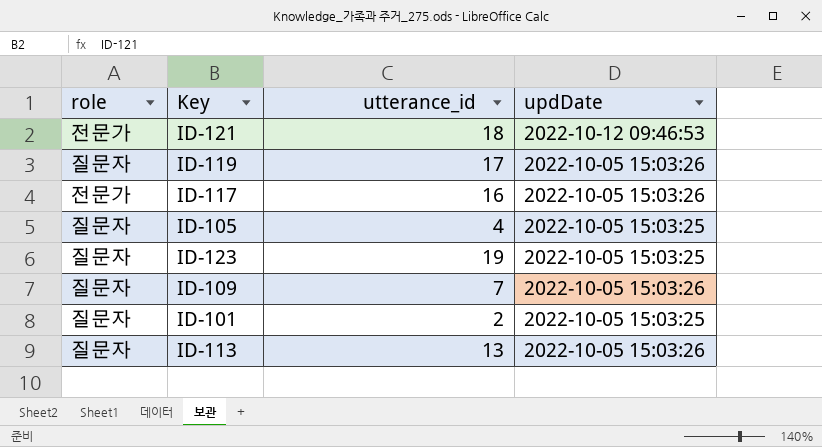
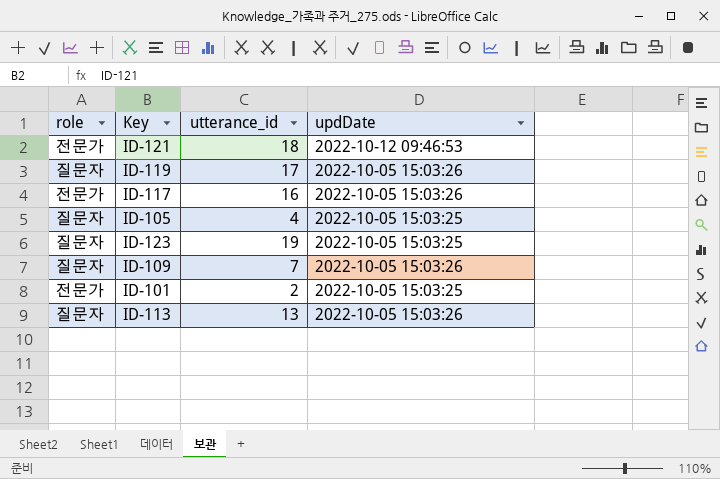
ID-101 | role: 질문자 -> 전문가

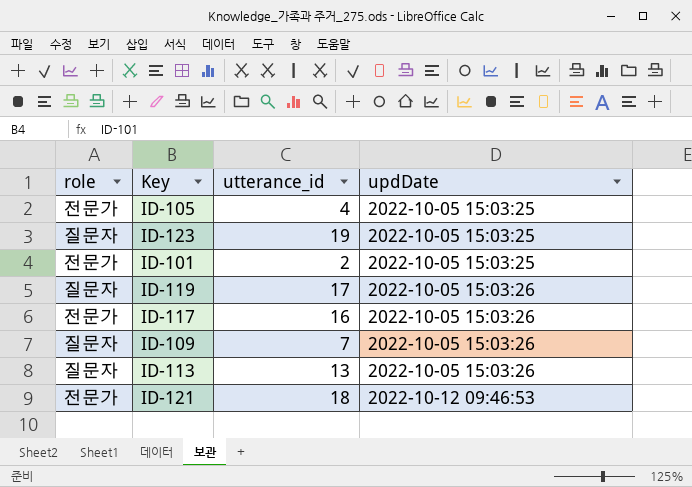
row order: none -> updDate ascending
ID-105 | role: 질문자 -> 전문가

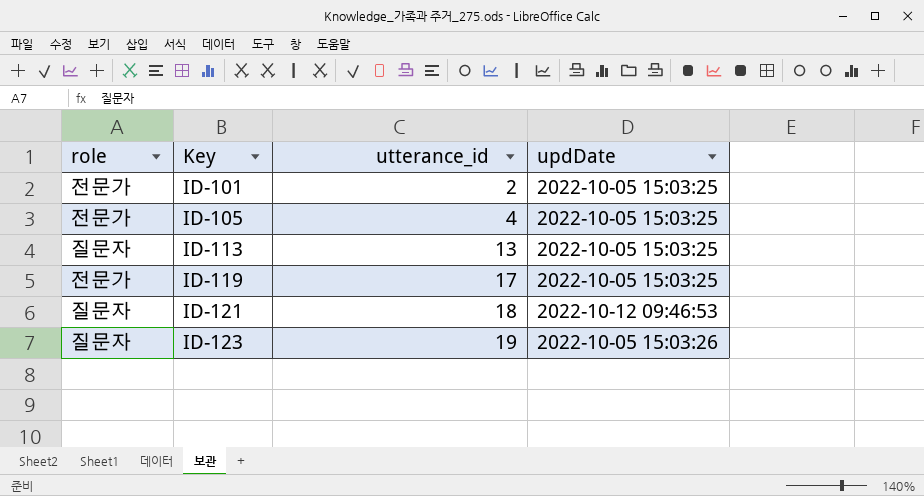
row order: updDate ascending -> Key ascending
row ID-117: 전문가 | 16 | 2022-10-05 15:03:26 -> none
row ID-109: 질문자 | 7 | 2022-10-05 15:03:26 -> none
ID-113 | updDate: 2022-10-05 15:03:26 -> 2022-10-05 15:03:25
ID-119 | role: 질문자 -> 전문가
ID-119 | updDate: 2022-10-05 15:03:26 -> 2022-10-05 15:03:25
ID-121 | role: 전문가 -> 질문자
ID-123 | updDate: 2022-10-05 15:03:25 -> 2022-10-05 15:03:26

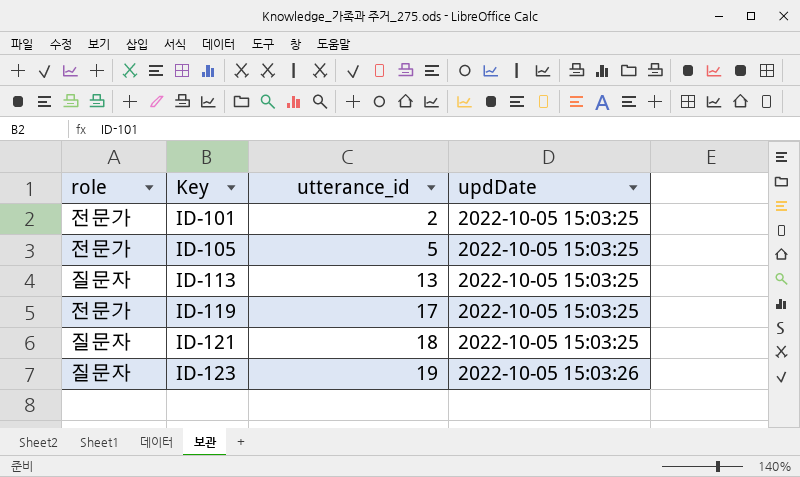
ID-105 | utterance_id: 4 -> 5
ID-121 | updDate: 2022-10-12 09:46:53 -> 2022-10-05 15:03:25

